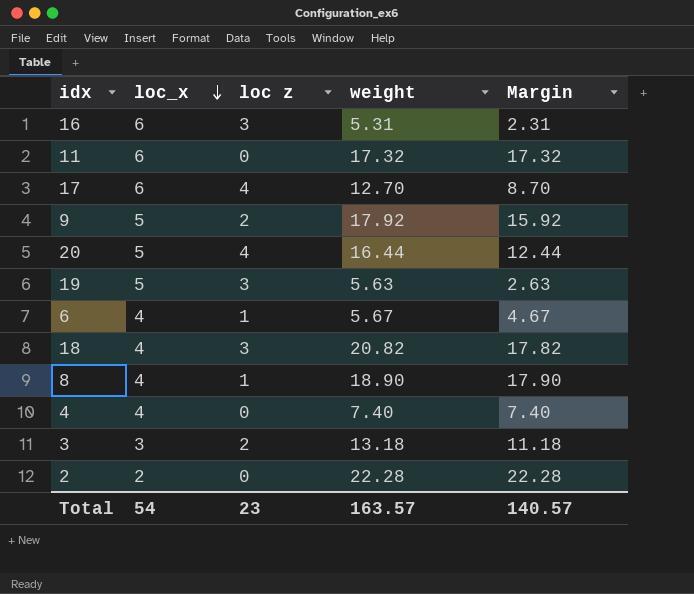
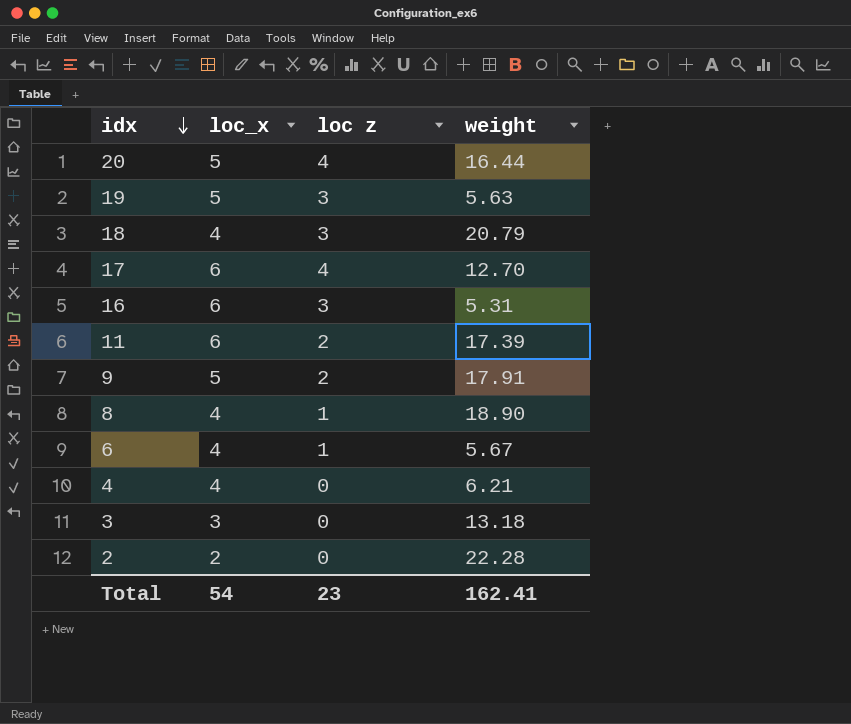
row order: loc_x descending -> idx descending
column Margin | formula: [weight] - [loc z] -> none
18 | weight: 20.82 -> 20.79
11 | loc z: 0 -> 2
11 | weight: 17.32 -> 17.39
9 | weight: 17.92 -> 17.91
4 | weight: 7.40 -> 6.21
3 | loc z: 2 -> 0
Total | weight: 163.57 -> 162.41

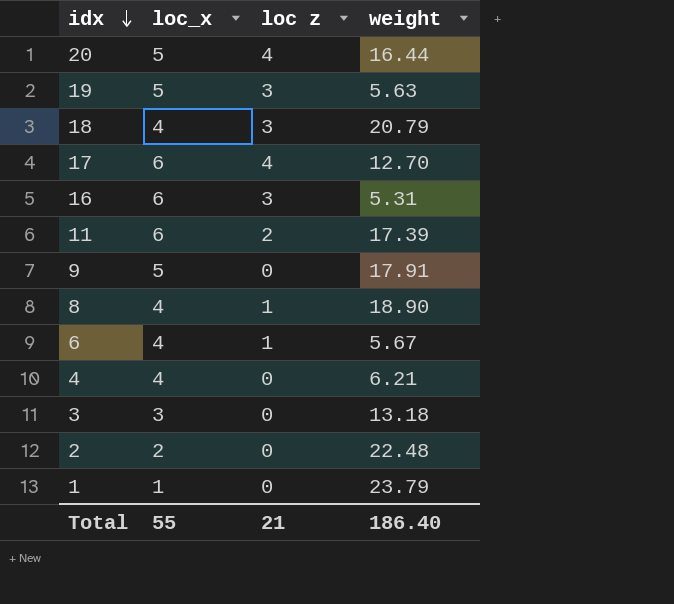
9 | loc z: 2 -> 0
2 | weight: 22.28 -> 22.48
row 1: none -> 1 | 0 | 23.79
Total | loc_x: 54 -> 55
Total | loc z: 23 -> 21
Total | weight: 162.41 -> 186.40

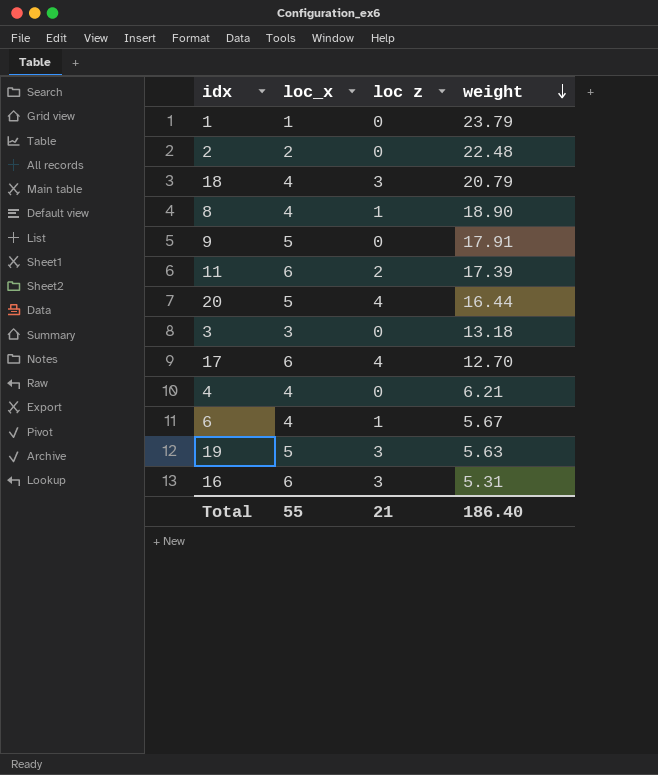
row order: idx descending -> weight descending

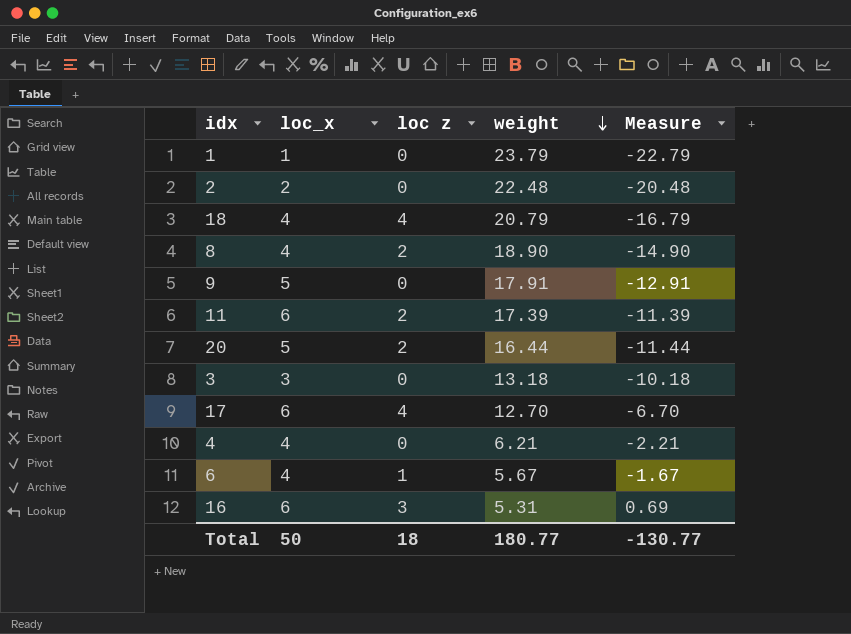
column Measure | formula: none -> [loc_x] - [weight]
row 19: 5 | 3 | 5.63 -> none
18 | loc z: 3 -> 4
8 | loc z: 1 -> 2
20 | loc z: 4 -> 2
Total | loc_x: 55 -> 50
Total | loc z: 21 -> 18
Total | weight: 186.40 -> 180.77

